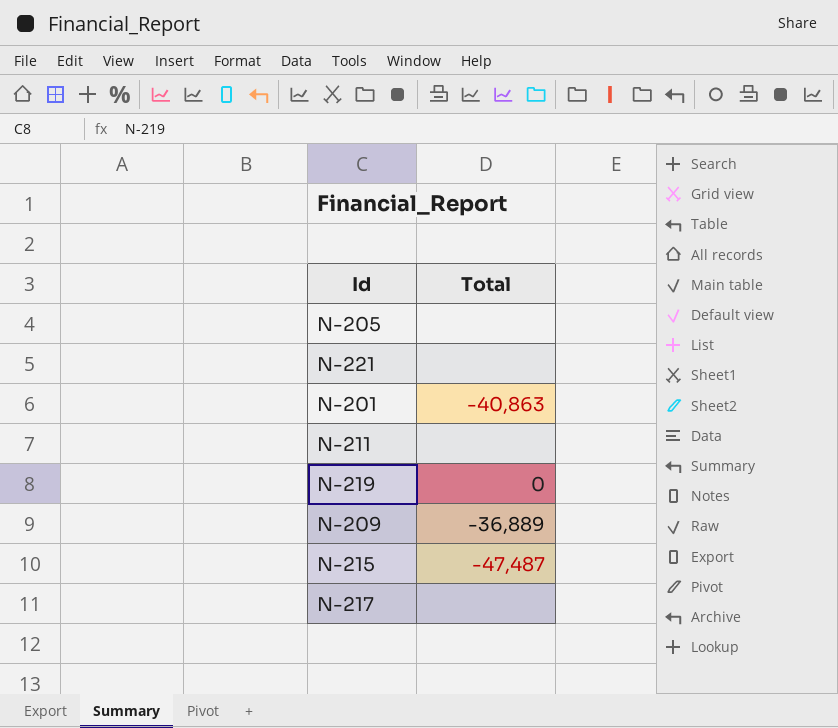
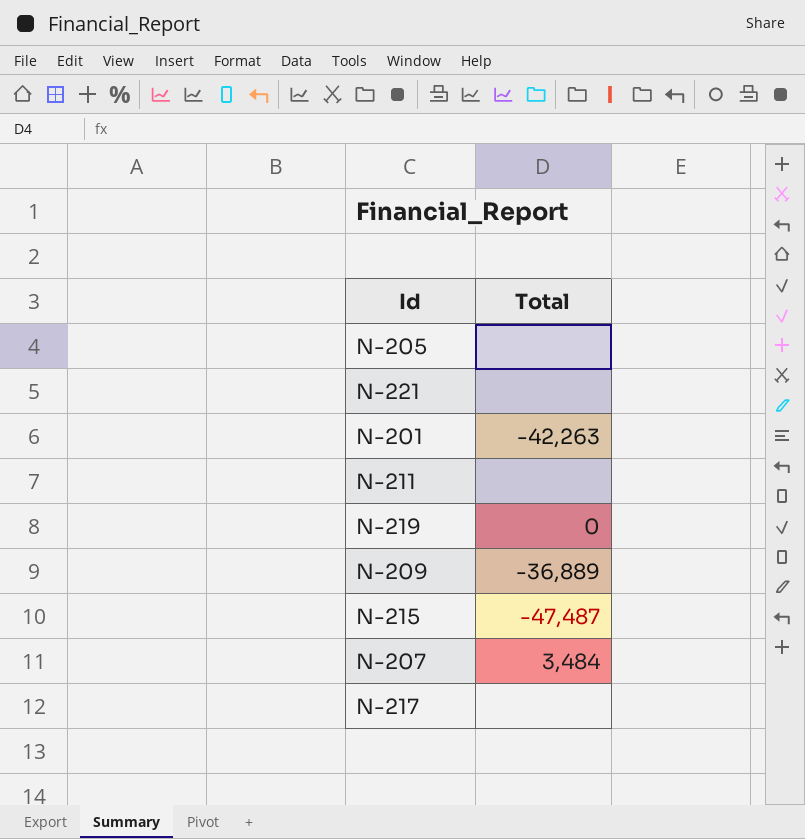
N-201 | Total: -40,863 -> -42,263
row N-207: none -> 3,484

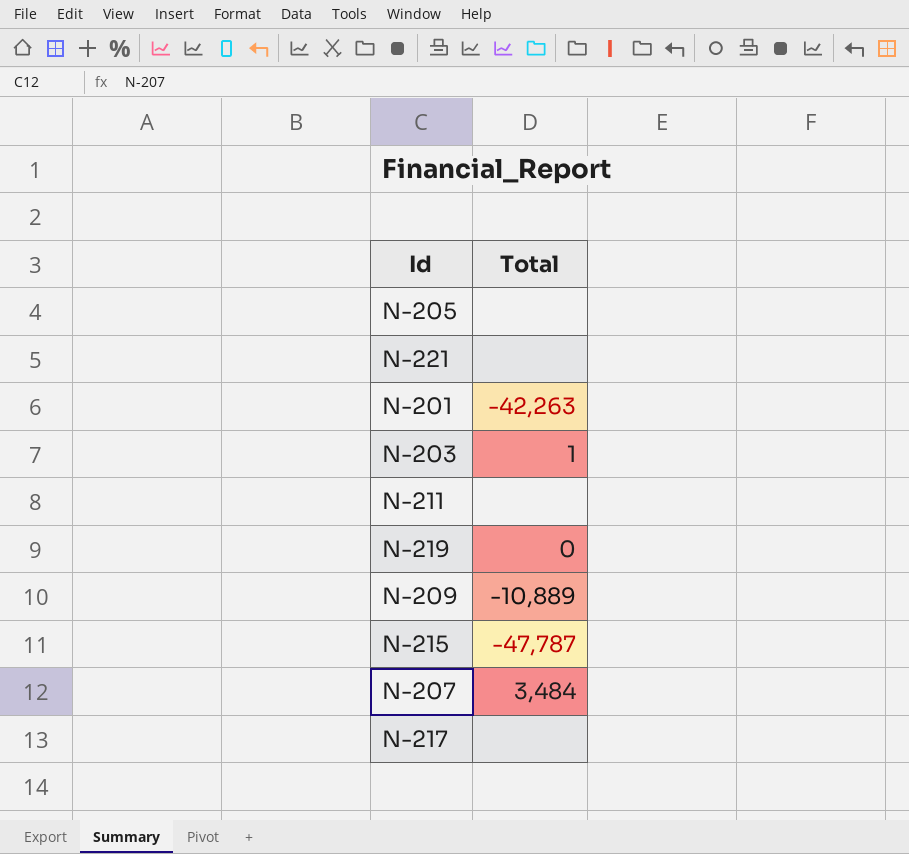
row N-203: none -> 1
N-209 | Total: -36,889 -> -10,889
N-215 | Total: -47,487 -> -47,787

